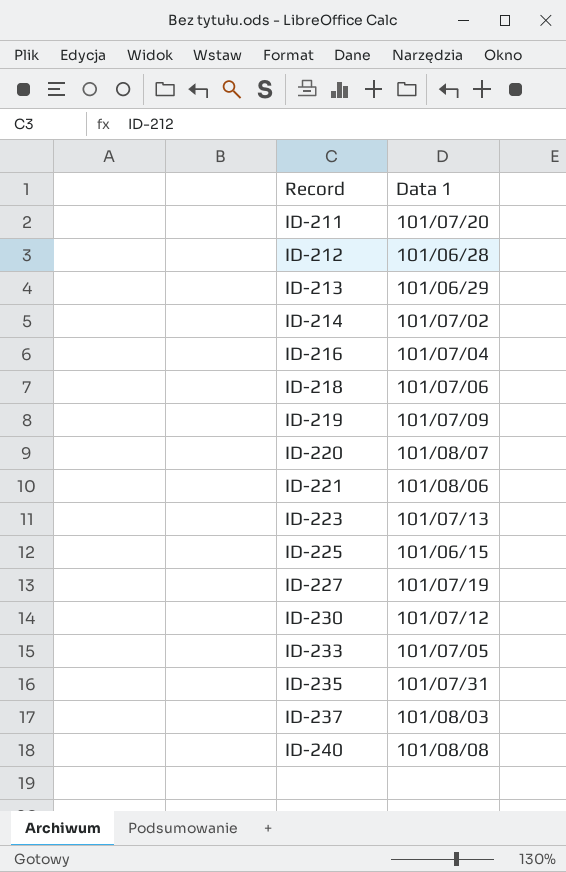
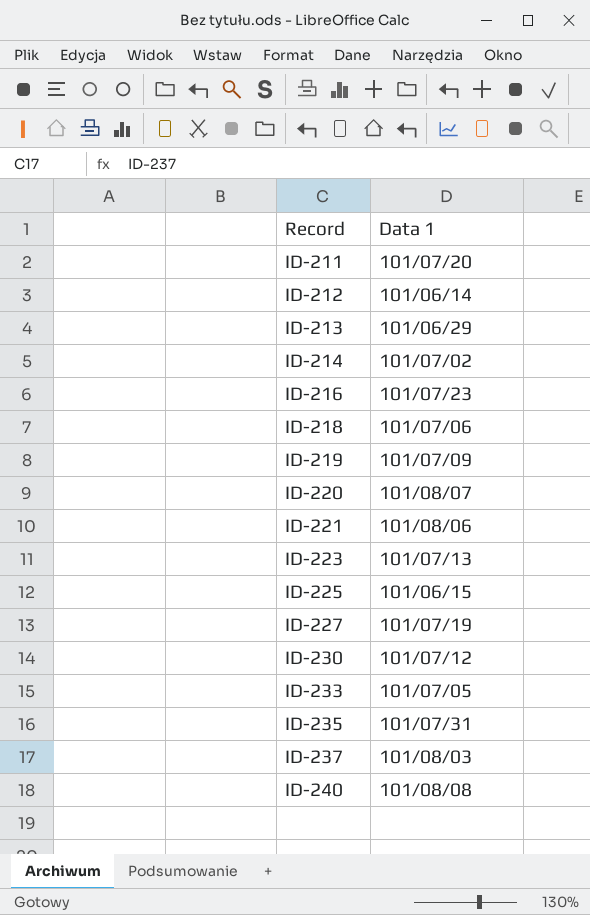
ID-212 | Data 1: 101/06/28 -> 101/06/14
ID-216 | Data 1: 101/07/04 -> 101/07/23

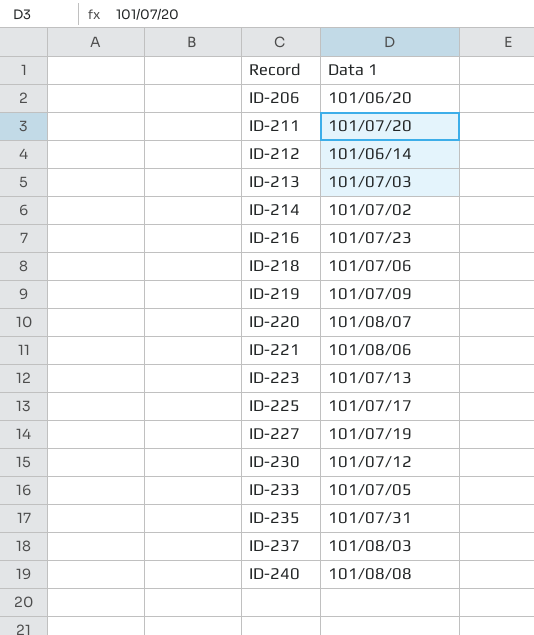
row ID-206: none -> 101/06/20
ID-213 | Data 1: 101/06/29 -> 101/07/03
ID-225 | Data 1: 101/06/15 -> 101/07/17

